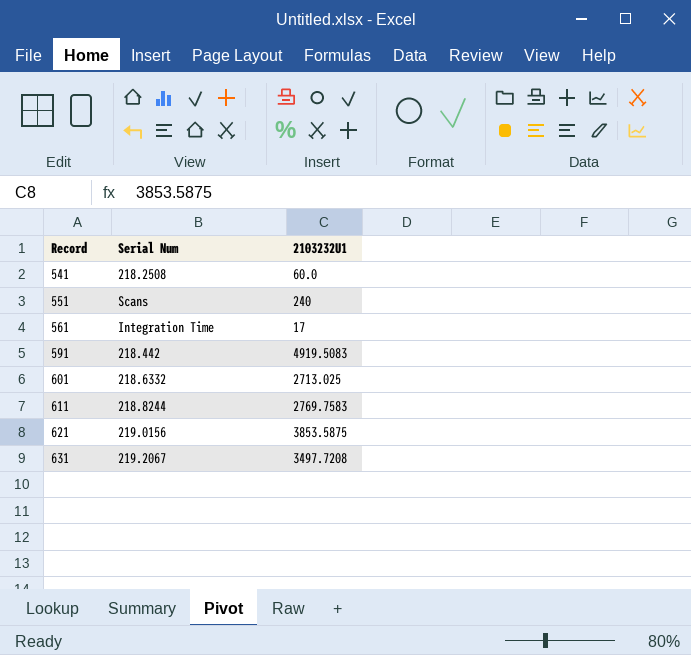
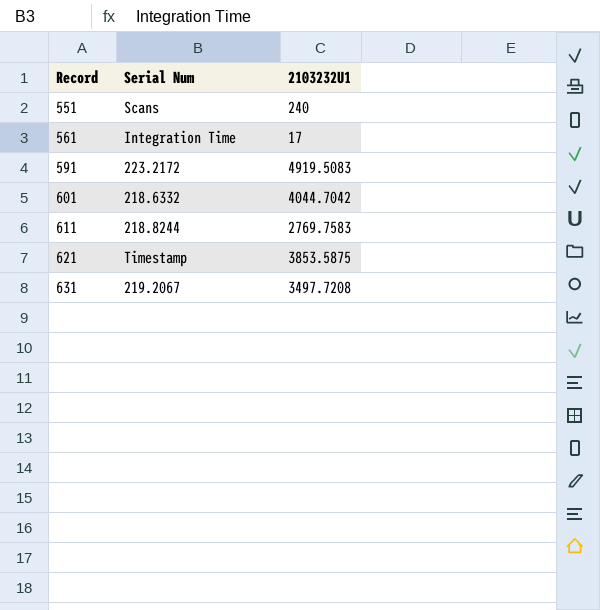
row 541: 218.2508 | 60.0 -> none
591 | Serial Num: 218.442 -> 223.2172
601 | 2103232U1: 2713.025 -> 4044.7042
621 | Serial Num: 219.0156 -> Timestamp

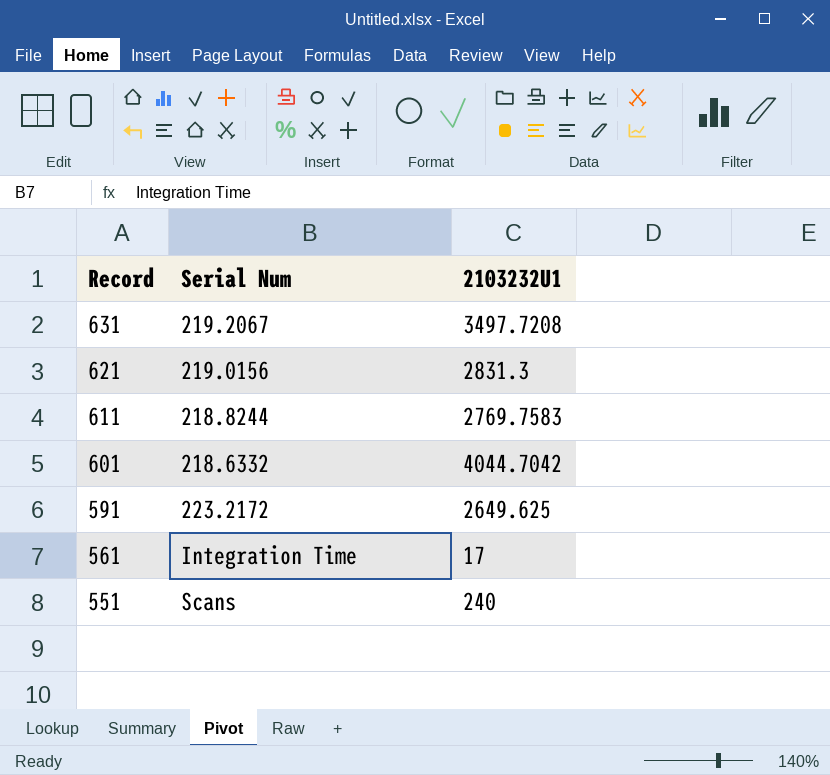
row order: Record ascending -> Record descending
621 | Serial Num: Timestamp -> 219.0156
621 | 2103232U1: 3853.5875 -> 2831.3
591 | 2103232U1: 4919.5083 -> 2649.625

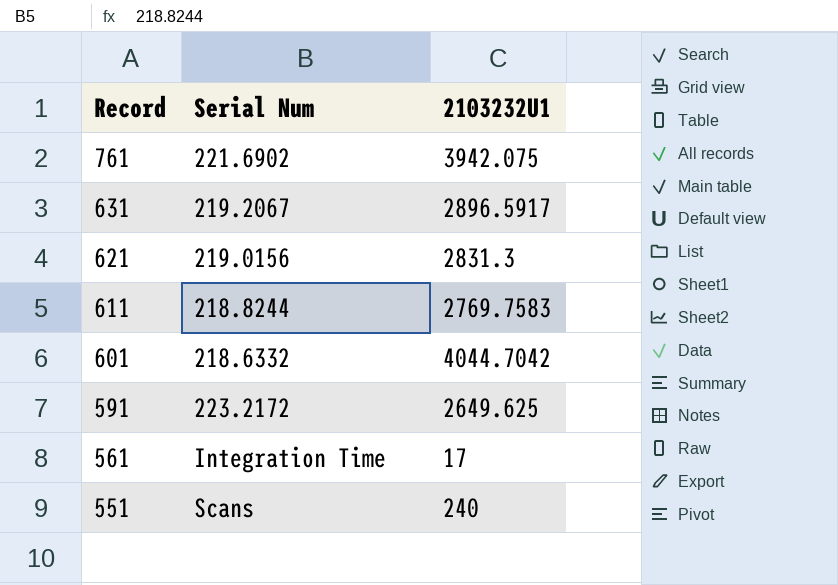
row 761: none -> 221.6902 | 3942.075
631 | 2103232U1: 3497.7208 -> 2896.5917

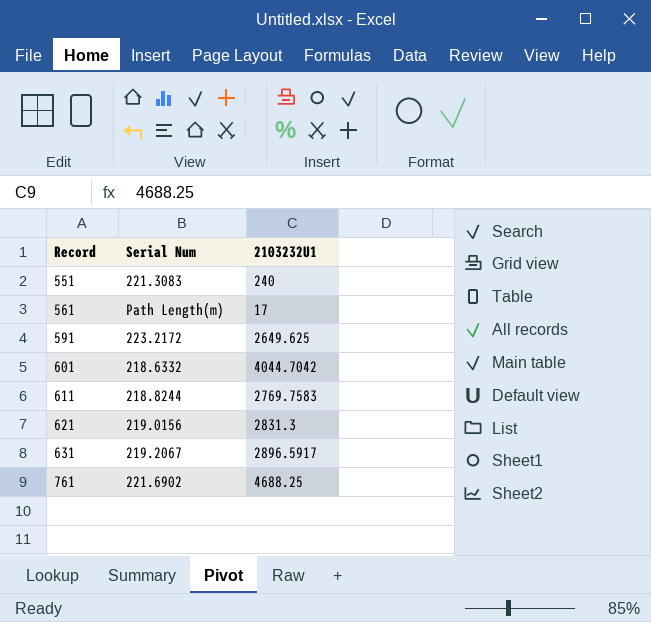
row order: Record descending -> Record ascending
551 | Serial Num: Scans -> 221.3083
561 | Serial Num: Integration Time -> Path Length(m)
761 | 2103232U1: 3942.075 -> 4688.25

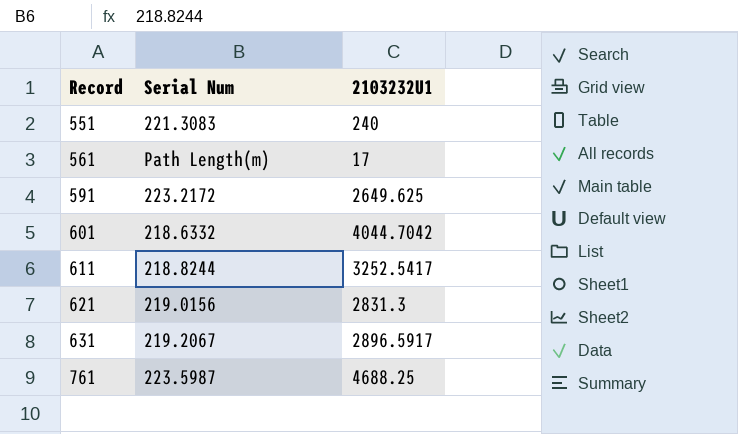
611 | 2103232U1: 2769.7583 -> 3252.5417
761 | Serial Num: 221.6902 -> 223.5987

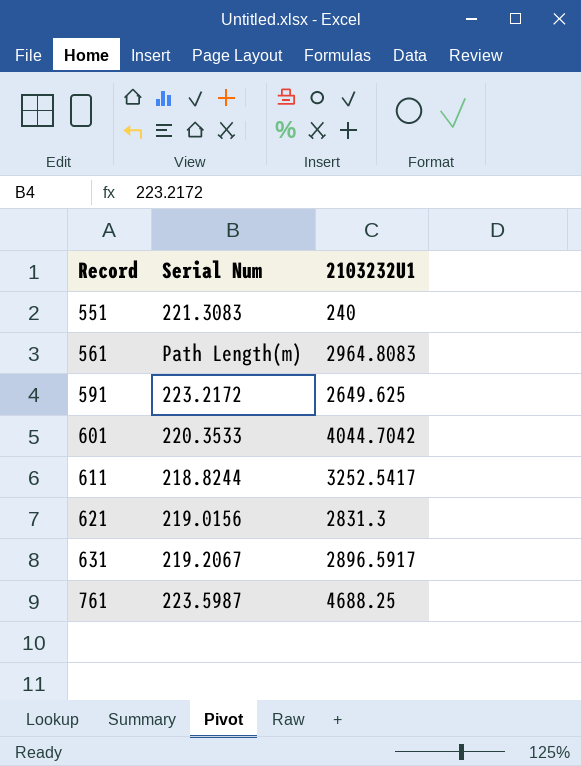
561 | 2103232U1: 17 -> 2964.8083
601 | Serial Num: 218.6332 -> 220.3533

